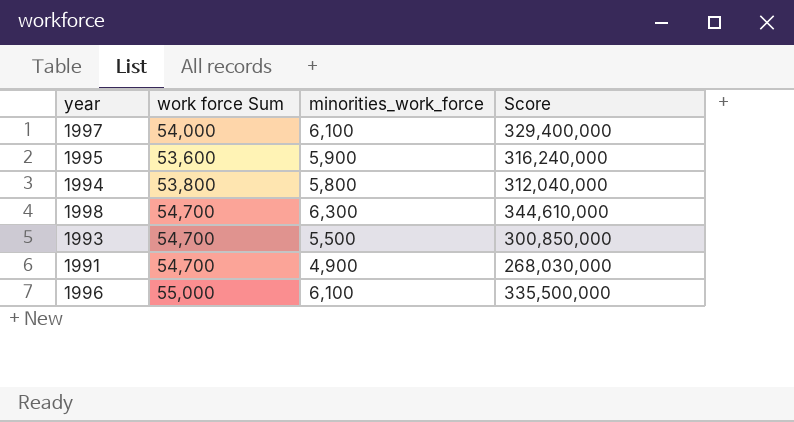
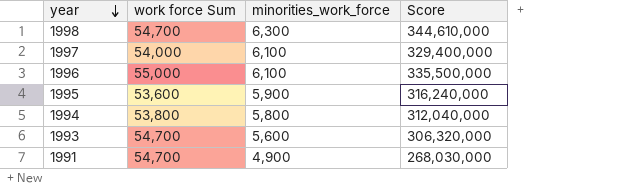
row order: none -> year descending
1993 | minorities_work_force: 5,500 -> 5,600
1993 | Score: 300,850,000 -> 306,320,000

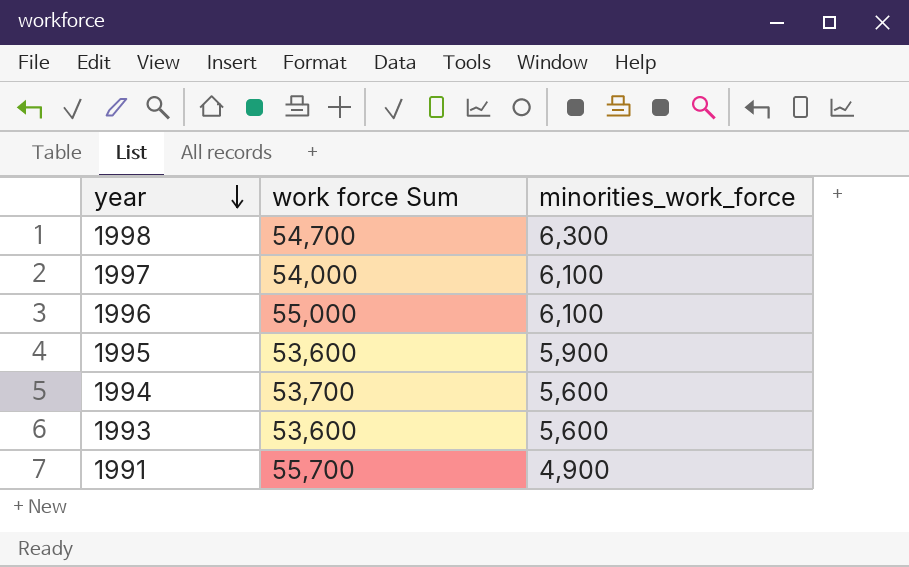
column Score | formula: [work force Sum] * [minorities_work_force] -> none
1994 | work force Sum: 53,800 -> 53,700
1994 | minorities_work_force: 5,800 -> 5,600
1993 | work force Sum: 54,700 -> 53,600
1991 | work force Sum: 54,700 -> 55,700

